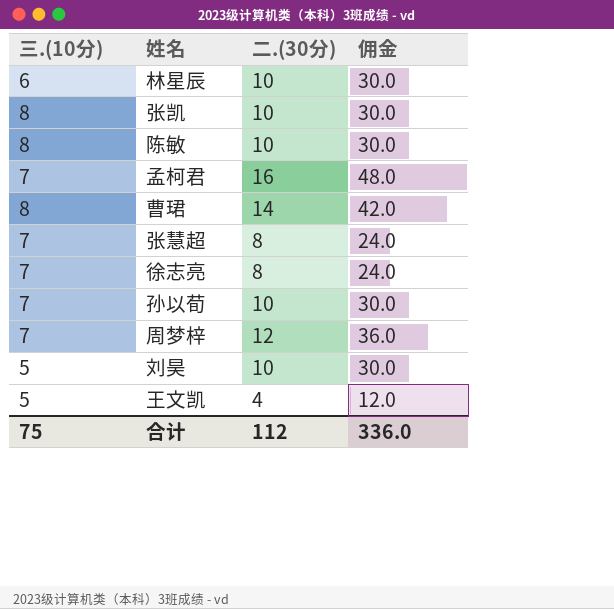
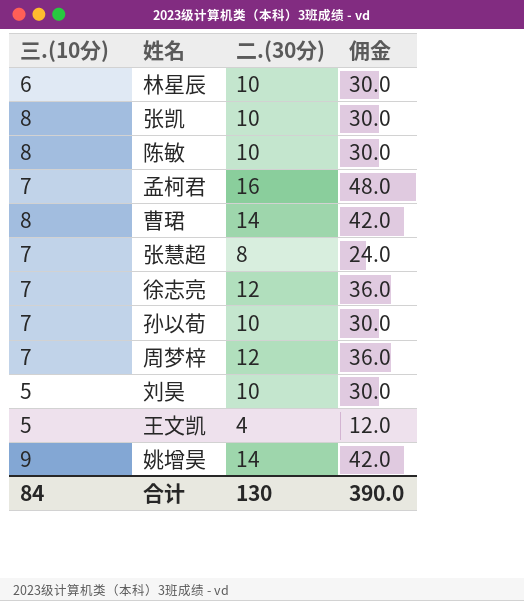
徐志亮 | 二.(30分): 8 -> 12
徐志亮 | 佣金: 24.0 -> 36.0
row 姚增昊: none -> 9 | 14 | 42.0
合计 | 三.(10分): 75 -> 84
合计 | 二.(30分): 112 -> 130
合计 | 佣金: 336.0 -> 390.0

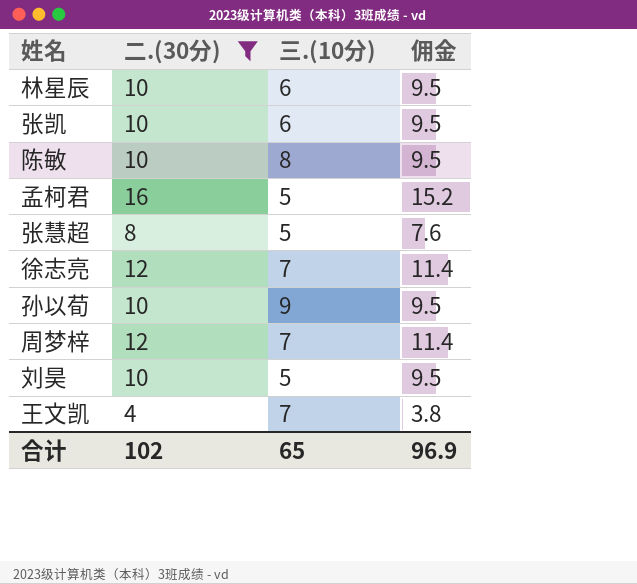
filter: none -> 二.(30分) != 14
column 三.(10分) | position: 1 -> 3
column 佣金 | formula: [二.(30分)] * 3 -> [二.(30分)] * 0.95
张凯 | 三.(10分): 8 -> 6
孟柯君 | 三.(10分): 7 -> 5
张慧超 | 三.(10分): 7 -> 5
孙以荀 | 三.(10分): 7 -> 9
王文凯 | 三.(10分): 5 -> 7
合计 | 二.(30分): 130 -> 102
合计 | 三.(10分): 84 -> 65
合计 | 佣金: 390.0 -> 96.9

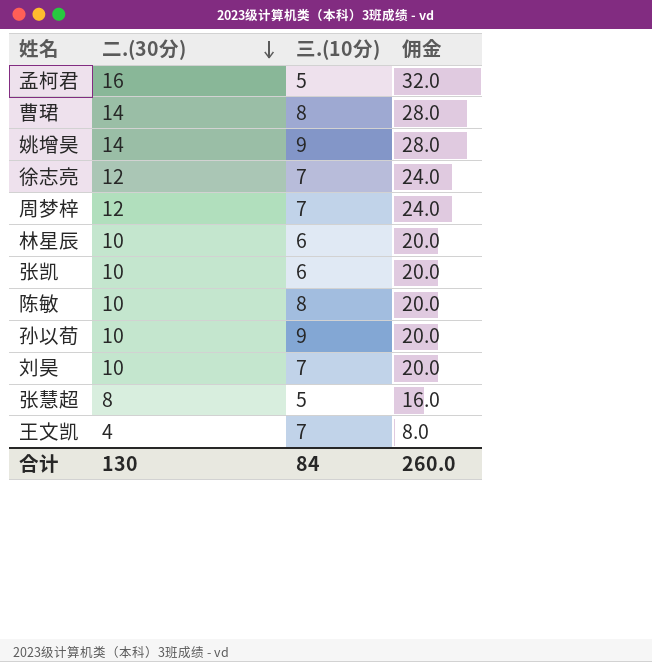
filter: 二.(30分) != 14 -> none
row order: none -> 二.(30分) descending
column 佣金 | formula: [二.(30分)] * 0.95 -> [二.(30分)] * 2
刘昊 | 三.(10分): 5 -> 7
合计 | 二.(30分): 102 -> 130
合计 | 三.(10分): 65 -> 84
合计 | 佣金: 96.9 -> 260.0

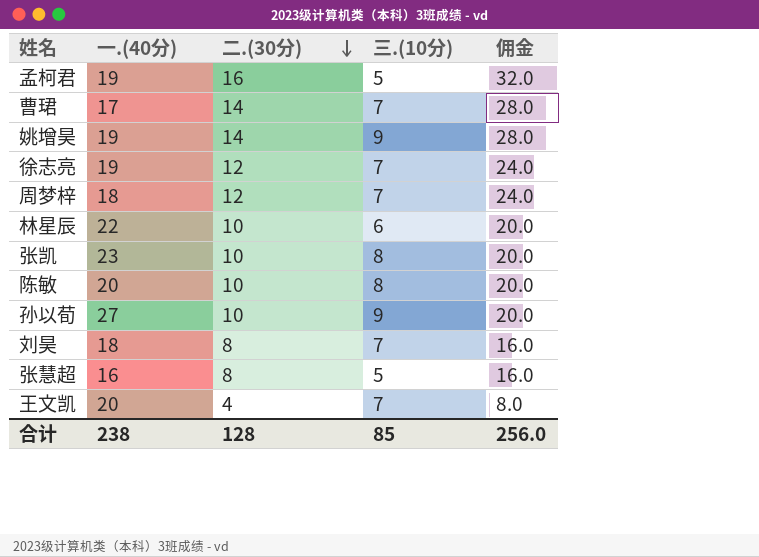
column 一.(40分) | position: none -> 2
曹珺 | 三.(10分): 8 -> 7
张凯 | 三.(10分): 6 -> 8
刘昊 | 二.(30分): 10 -> 8
刘昊 | 佣金: 20.0 -> 16.0
合计 | 二.(30分): 130 -> 128
合计 | 三.(10分): 84 -> 85
合计 | 佣金: 260.0 -> 256.0

